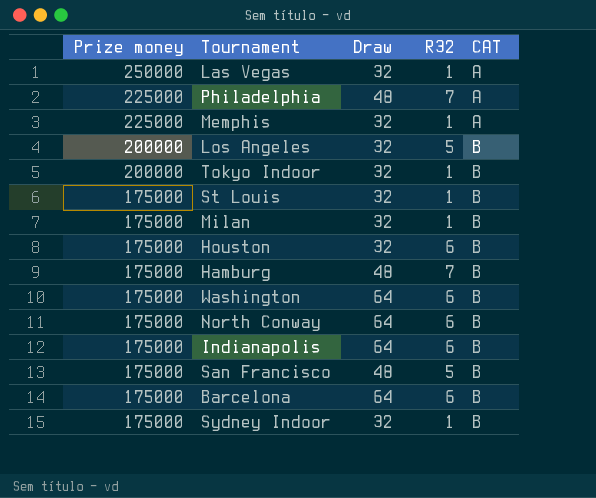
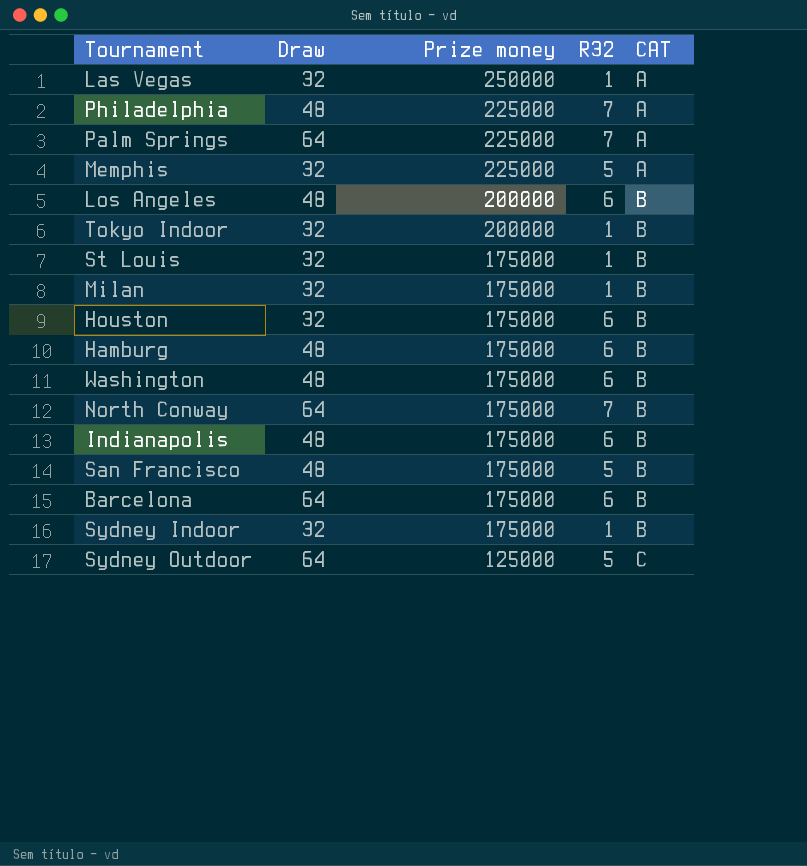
column Prize money | position: 1 -> 3
row Palm Springs: none -> 64 | 225000 | 7 | A
Memphis | R32: 1 -> 5
Los Angeles | Draw: 32 -> 48
Los Angeles | R32: 5 -> 6
Hamburg | R32: 7 -> 6
Washington | Draw: 64 -> 48
North Conway | R32: 6 -> 7
Indianapolis | Draw: 64 -> 48
row Sydney Outdoor: none -> 64 | 125000 | 5 | C

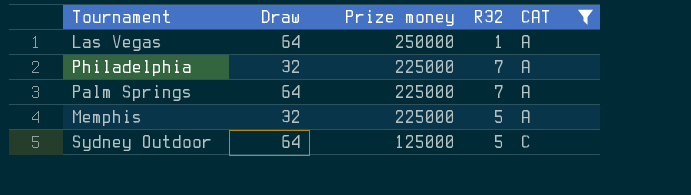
filter: none -> CAT != B
Las Vegas | Draw: 32 -> 64
Philadelphia | Draw: 48 -> 32

